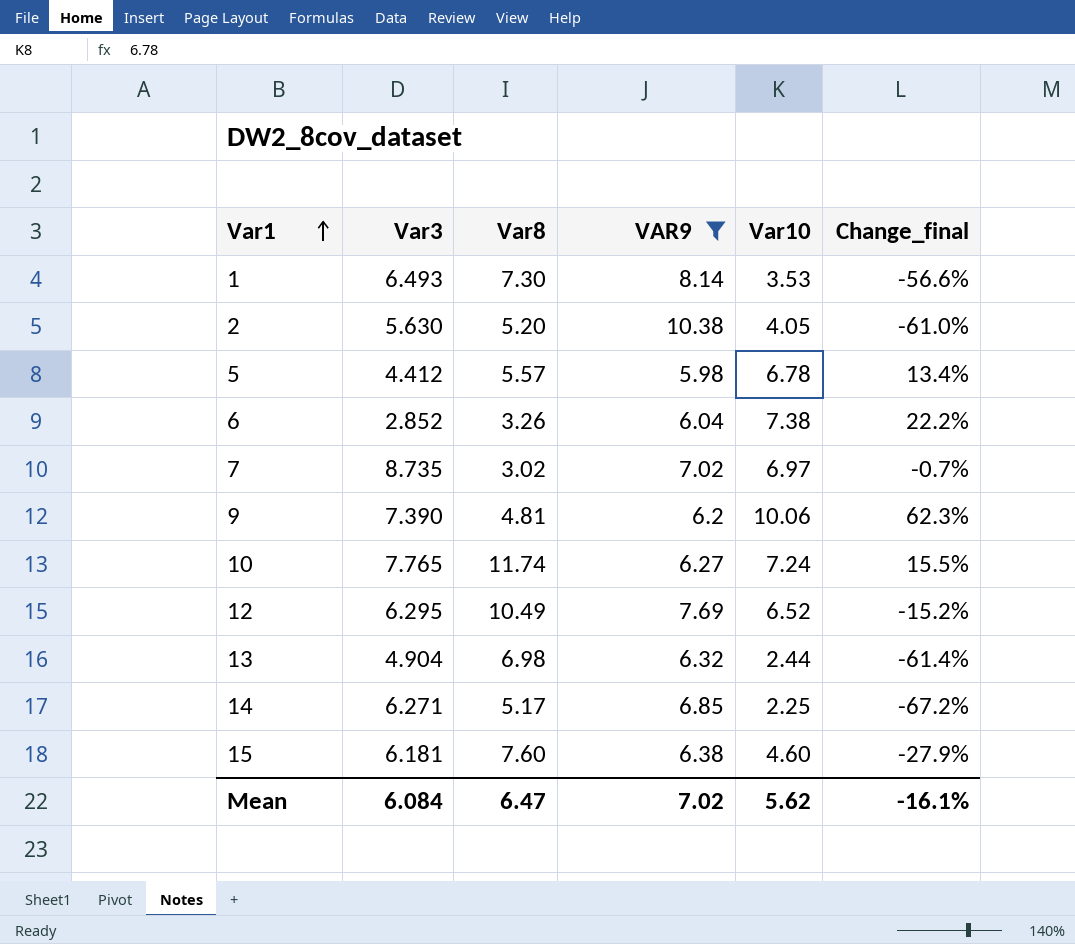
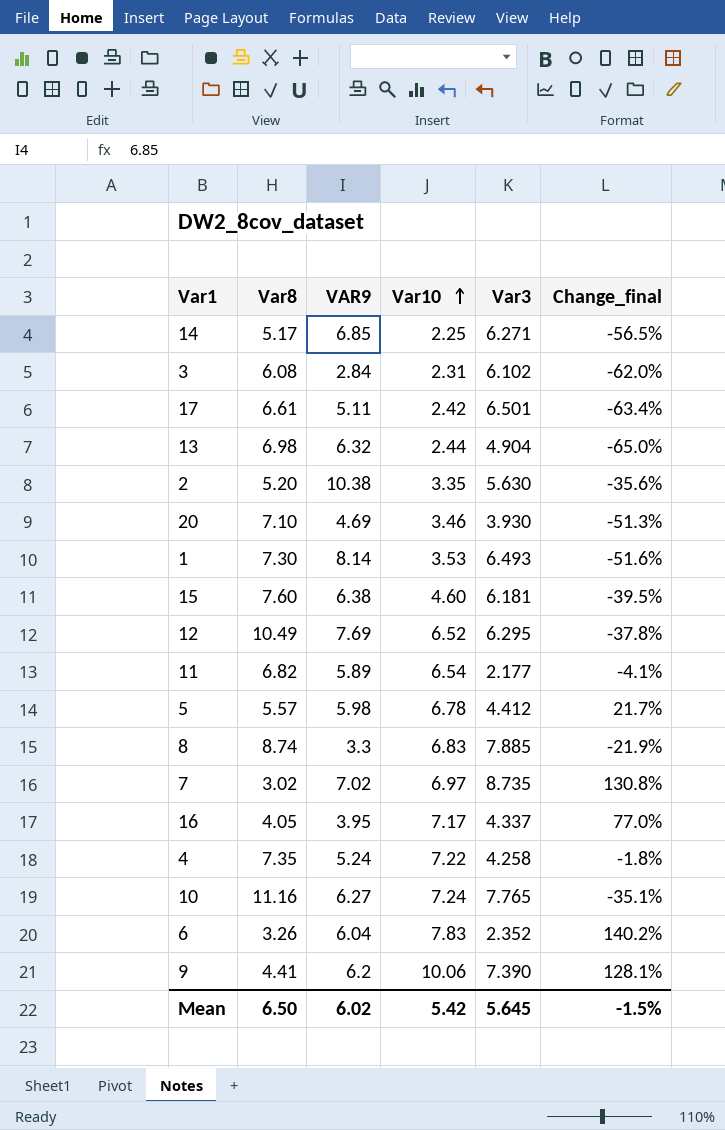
filter: VAR9 >= 5.98 -> none
row order: Var1 ascending -> Var10 ascending
column Var3 | position: 2 -> 5
column Change_final | formula: ([Var10] - [VAR9]) / [VAR9] -> ([Var10] - [Var8]) / [Var8]
2 | Var10: 4.05 -> 3.35
10 | Var8: 11.74 -> 11.16
6 | Var10: 7.38 -> 7.83
6 | Var3: 2.852 -> 2.352
9 | Var8: 4.81 -> 4.41
Mean | Var8: 6.47 -> 6.50
Mean | VAR9: 7.02 -> 6.02
Mean | Var10: 5.62 -> 5.42
Mean | Var3: 6.084 -> 5.645
Mean | Change_final: -16.1% -> -1.5%

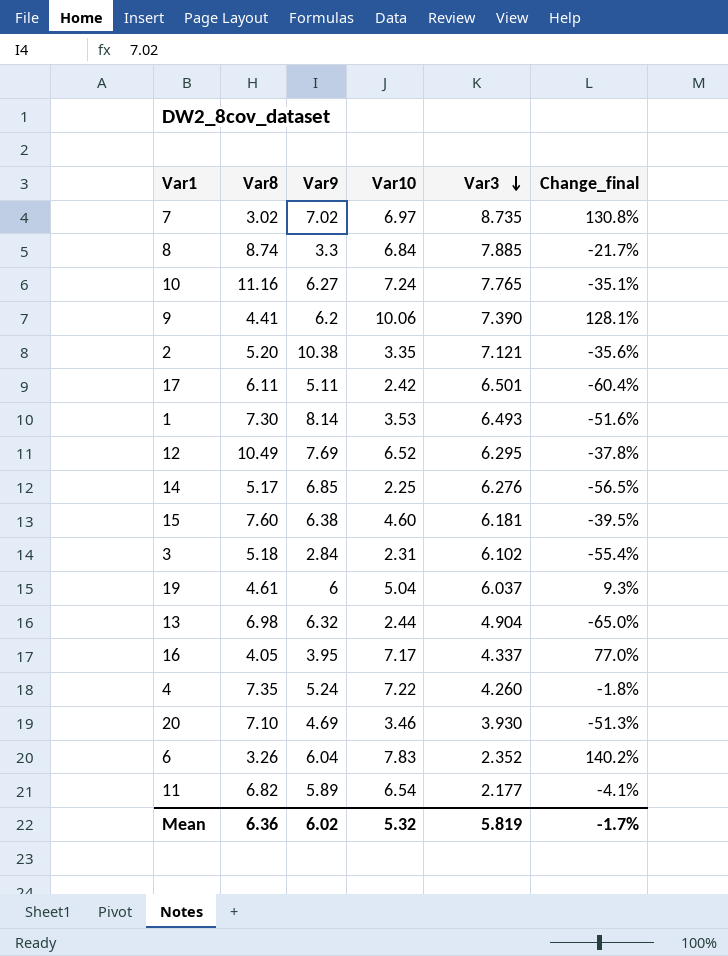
row order: Var10 ascending -> Var3 descending
column name: VAR9 -> Var9
row 5: 5.57 | 5.98 | 6.78 | 4.412 | 21.7% -> none
8 | Var10: 6.83 -> 6.84
8 | Change_final: -21.9% -> -21.7%
2 | Var3: 5.630 -> 7.121
17 | Var8: 6.61 -> 6.11
17 | Change_final: -63.4% -> -60.4%
14 | Var3: 6.271 -> 6.276
3 | Var8: 6.08 -> 5.18
3 | Change_final: -62.0% -> -55.4%
row 19: none -> 4.61 | 6 | 5.04 | 6.037 | 9.3%
4 | Var3: 4.258 -> 4.260
Mean | Var8: 6.50 -> 6.36
Mean | Var10: 5.42 -> 5.32
Mean | Var3: 5.645 -> 5.819
Mean | Change_final: -1.5% -> -1.7%

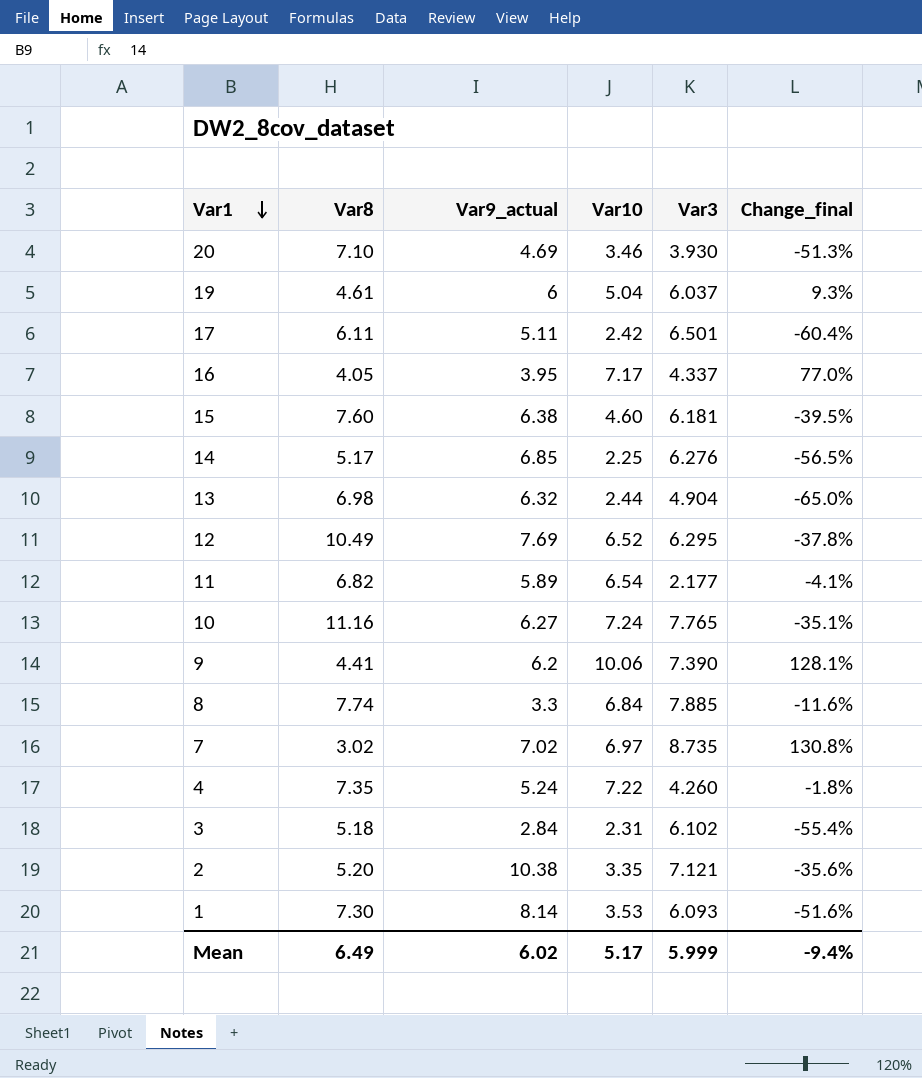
row order: Var3 descending -> Var1 descending
column name: Var9 -> Var9_actual
row 6: 3.26 | 6.04 | 7.83 | 2.352 | 140.2% -> none
8 | Var8: 8.74 -> 7.74
8 | Change_final: -21.7% -> -11.6%
1 | Var3: 6.493 -> 6.093
Mean | Var8: 6.36 -> 6.49
Mean | Var10: 5.32 -> 5.17
Mean | Var3: 5.819 -> 5.999
Mean | Change_final: -1.7% -> -9.4%

